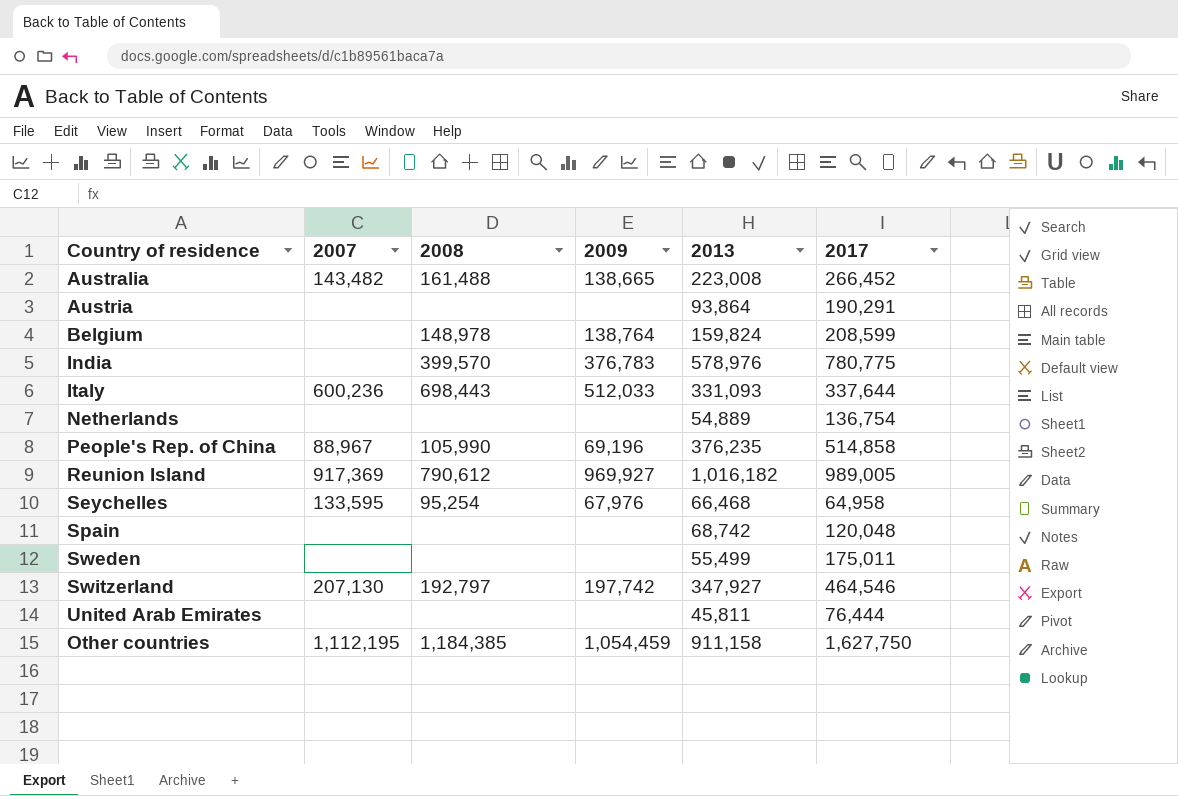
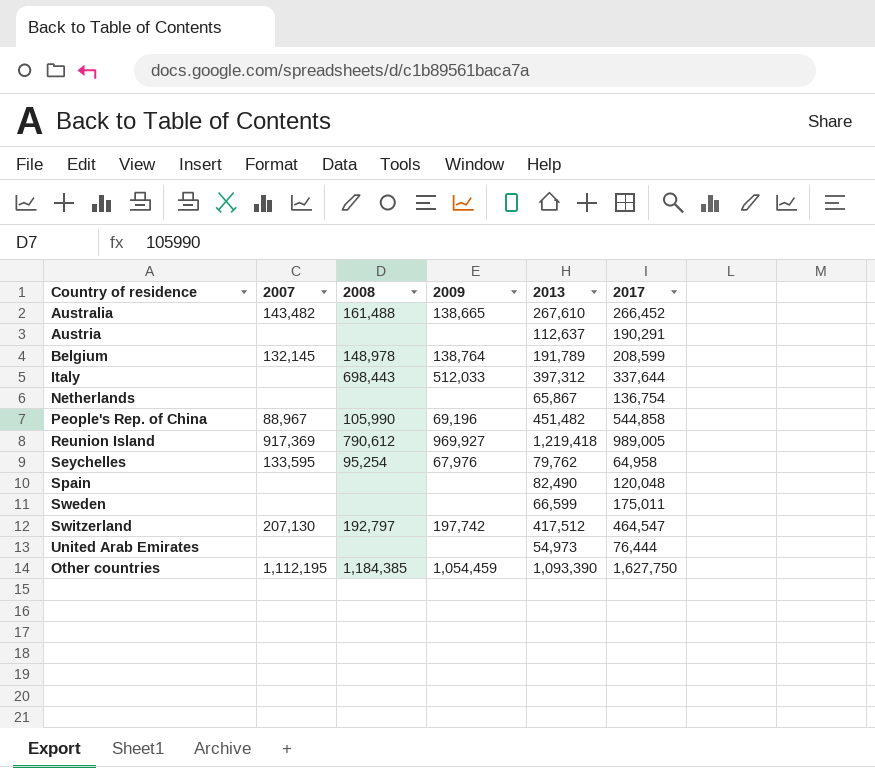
row India: none | 399,570 | 376,783 | 578,976 | 780,775 -> none
Australia | 2013: 223,008 -> 267,610
Austria | 2013: 93,864 -> 112,637
Belgium | 2007: none -> 132,145
Belgium | 2013: 159,824 -> 191,789
Italy | 2007: 600,236 -> none
Italy | 2013: 331,093 -> 397,312
Netherlands | 2013: 54,889 -> 65,867
People's Rep. of China | 2013: 376,235 -> 451,482
People's Rep. of China | 2017: 514,858 -> 544,858
Reunion Island | 2013: 1,016,182 -> 1,219,418
Seychelles | 2013: 66,468 -> 79,762
Spain | 2013: 68,742 -> 82,490
Sweden | 2013: 55,499 -> 66,599
Switzerland | 2013: 347,927 -> 417,512
Switzerland | 2017: 464,546 -> 464,547
United Arab Emirates | 2013: 45,811 -> 54,973
Other countries | 2013: 911,158 -> 1,093,390

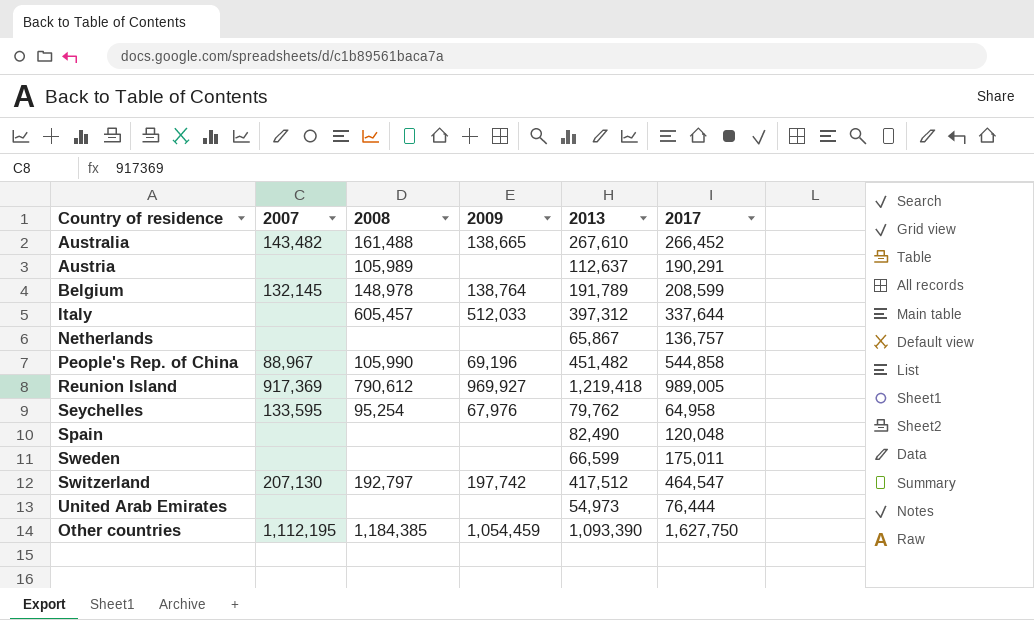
Austria | 2008: none -> 105,989
Italy | 2008: 698,443 -> 605,457
Netherlands | 2017: 136,754 -> 136,757

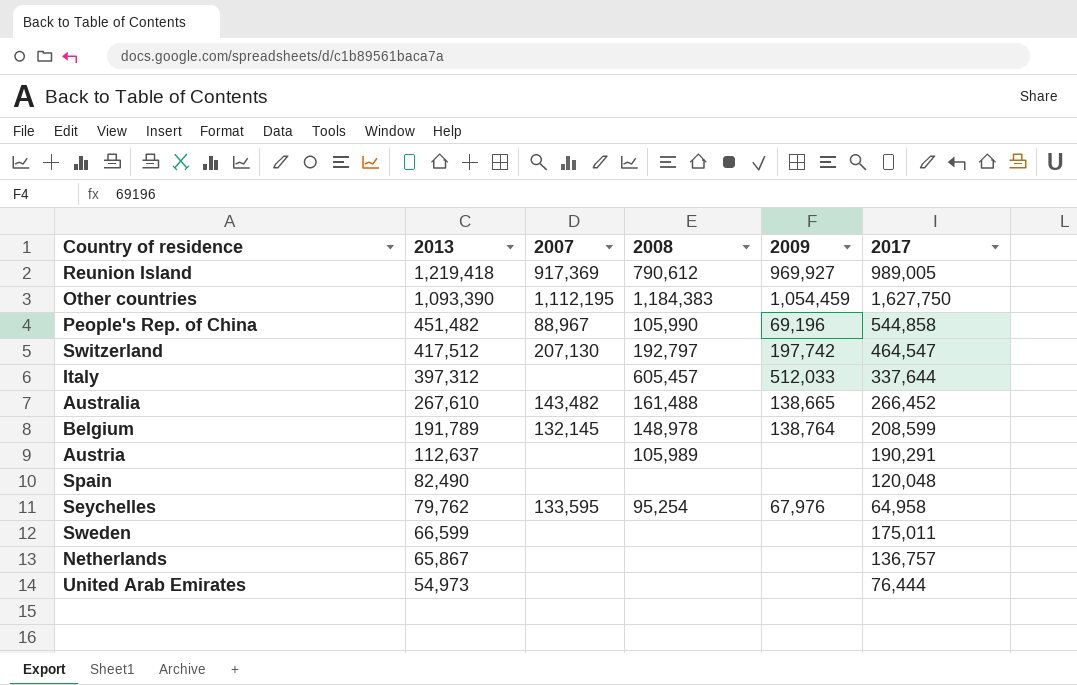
row order: none -> 2013 descending
column 2013 | position: 5 -> 2
Other countries | 2008: 1,184,385 -> 1,184,383

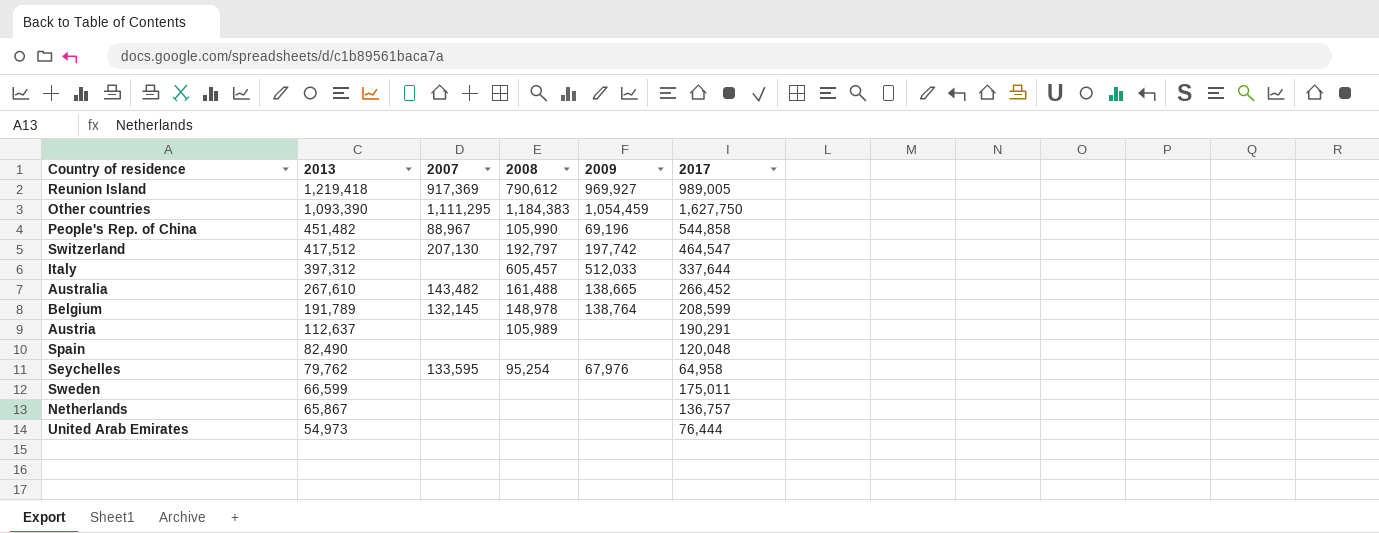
Other countries | 2007: 1,112,195 -> 1,111,295

